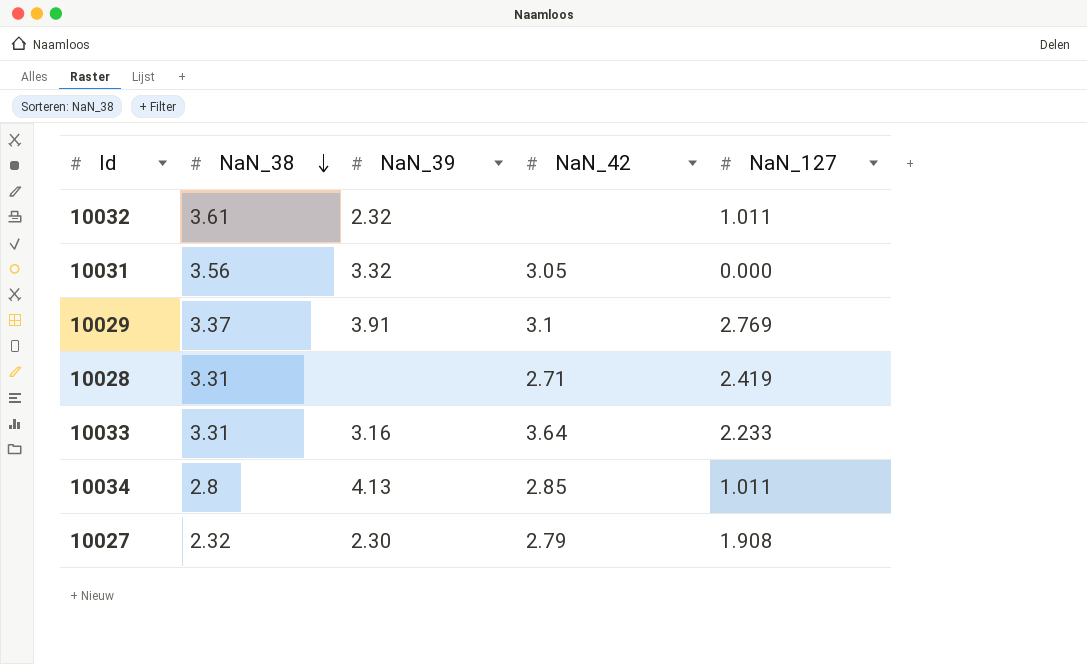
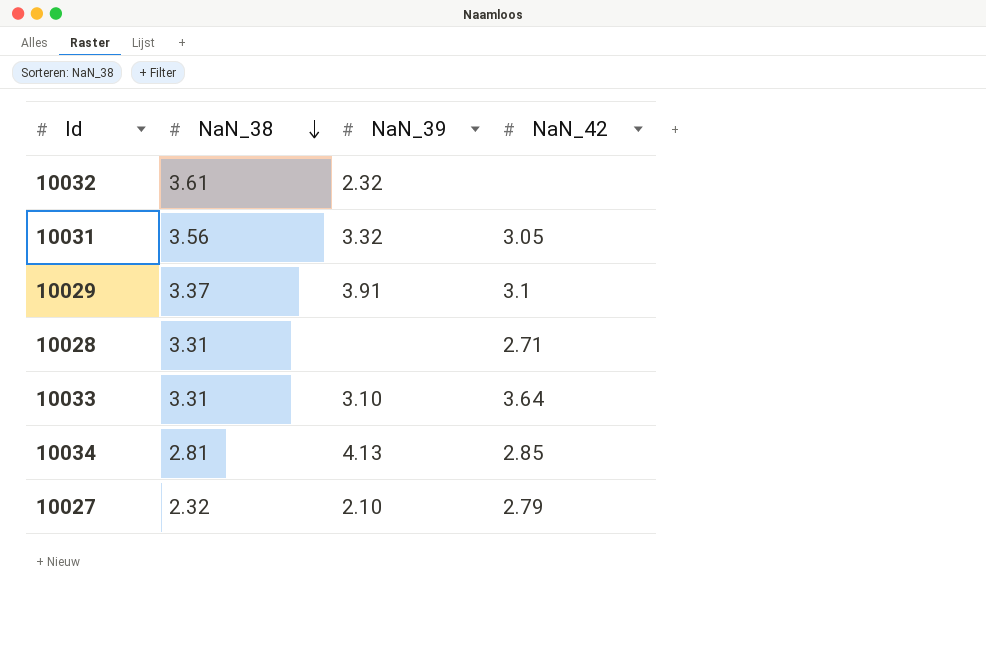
column NaN_127 | position: 5 -> none
10033 | NaN_39: 3.16 -> 3.10
10034 | NaN_38: 2.8 -> 2.81
10027 | NaN_39: 2.30 -> 2.10

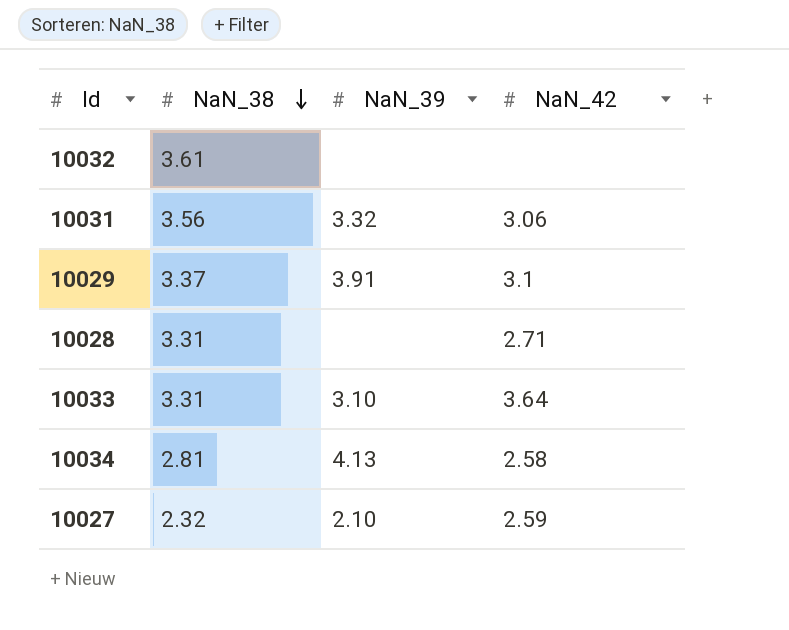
10032 | NaN_39: 2.32 -> none
10031 | NaN_42: 3.05 -> 3.06
10034 | NaN_42: 2.85 -> 2.58
10027 | NaN_42: 2.79 -> 2.59

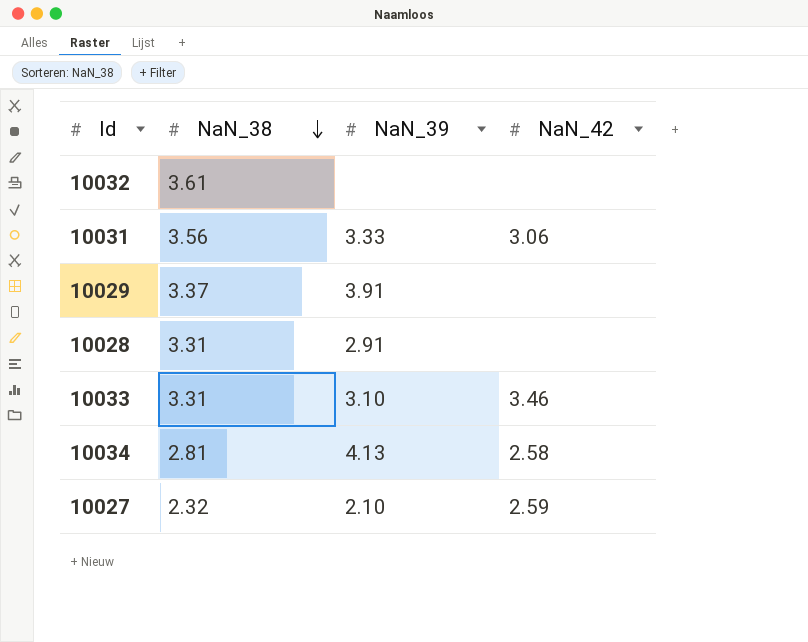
10031 | NaN_39: 3.32 -> 3.33
10029 | NaN_42: 3.1 -> none
10028 | NaN_39: none -> 2.91
10028 | NaN_42: 2.71 -> none
10033 | NaN_42: 3.64 -> 3.46

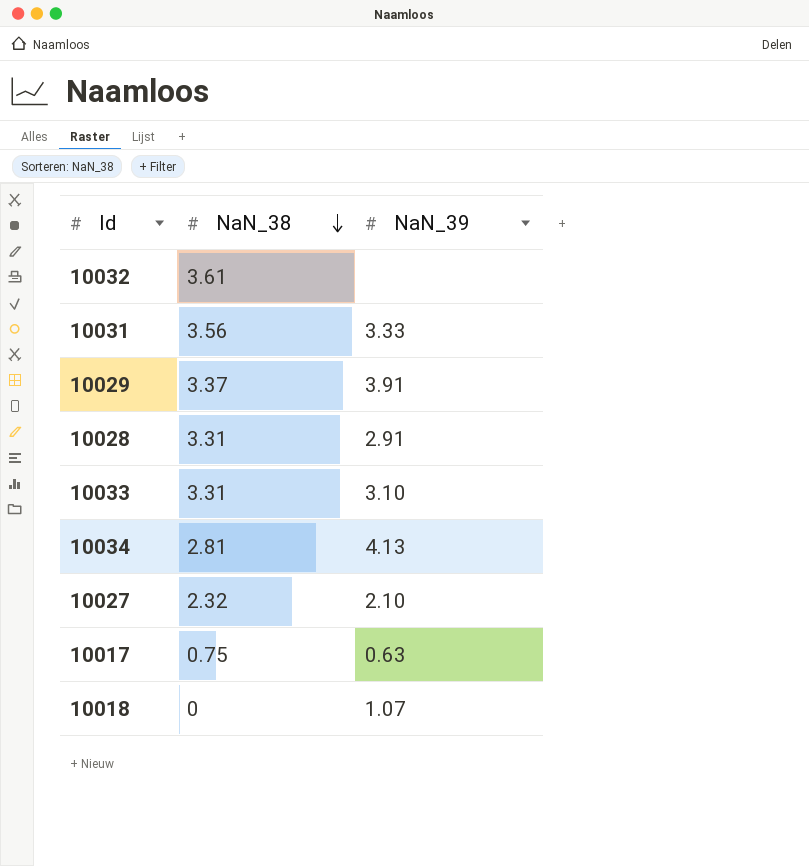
column NaN_42 | position: 4 -> none
row 10017: none -> 0.75 | 0.63
row 10018: none -> 0 | 1.07

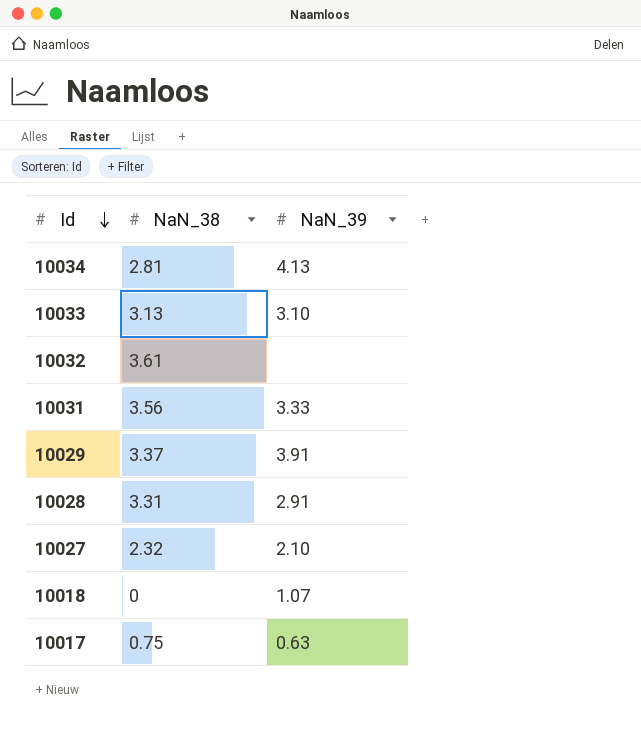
row order: NaN_38 descending -> Id descending
10033 | NaN_38: 3.31 -> 3.13

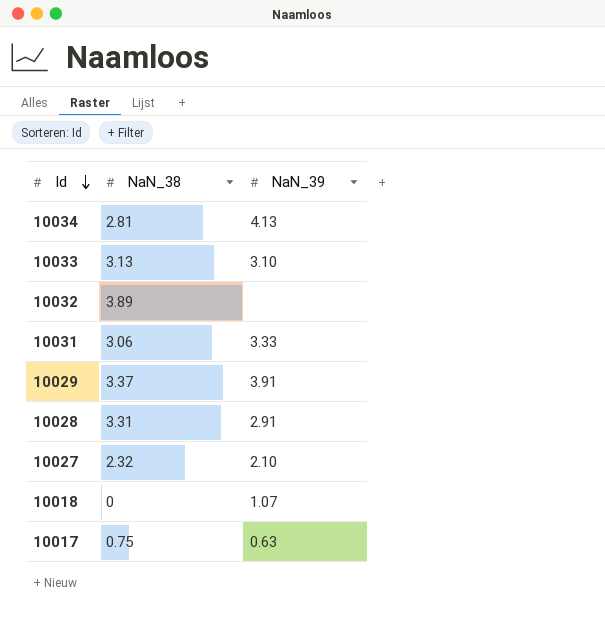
10032 | NaN_38: 3.61 -> 3.89
10031 | NaN_38: 3.56 -> 3.06

